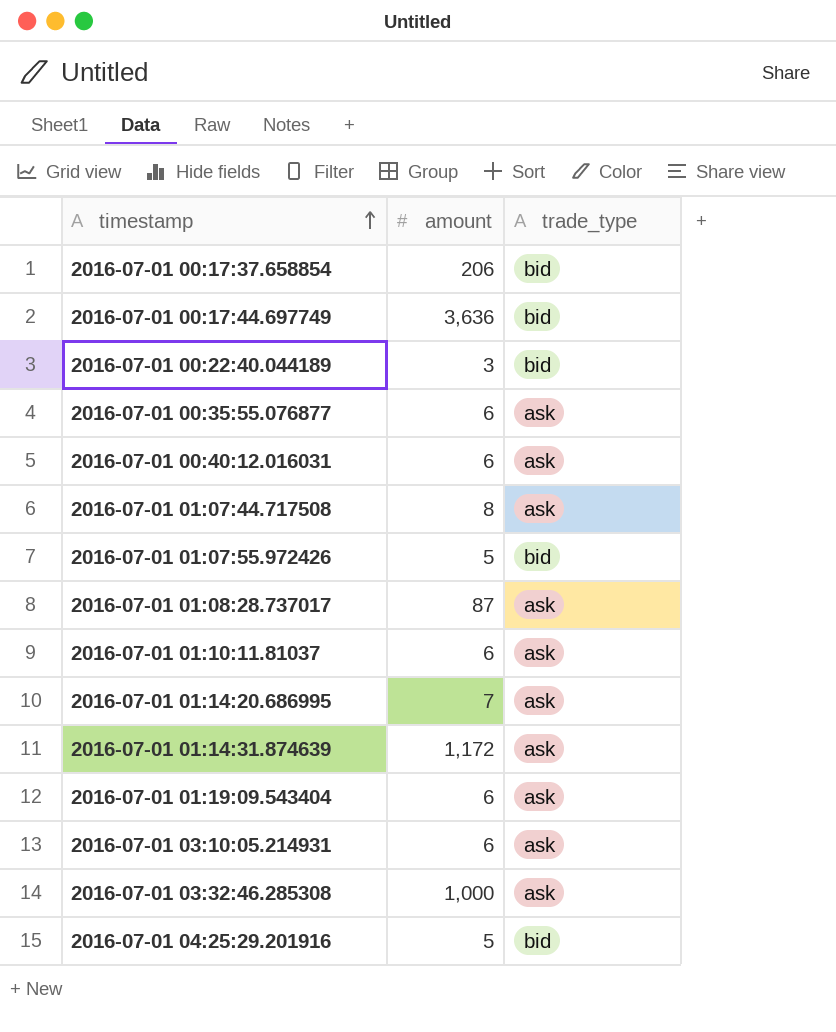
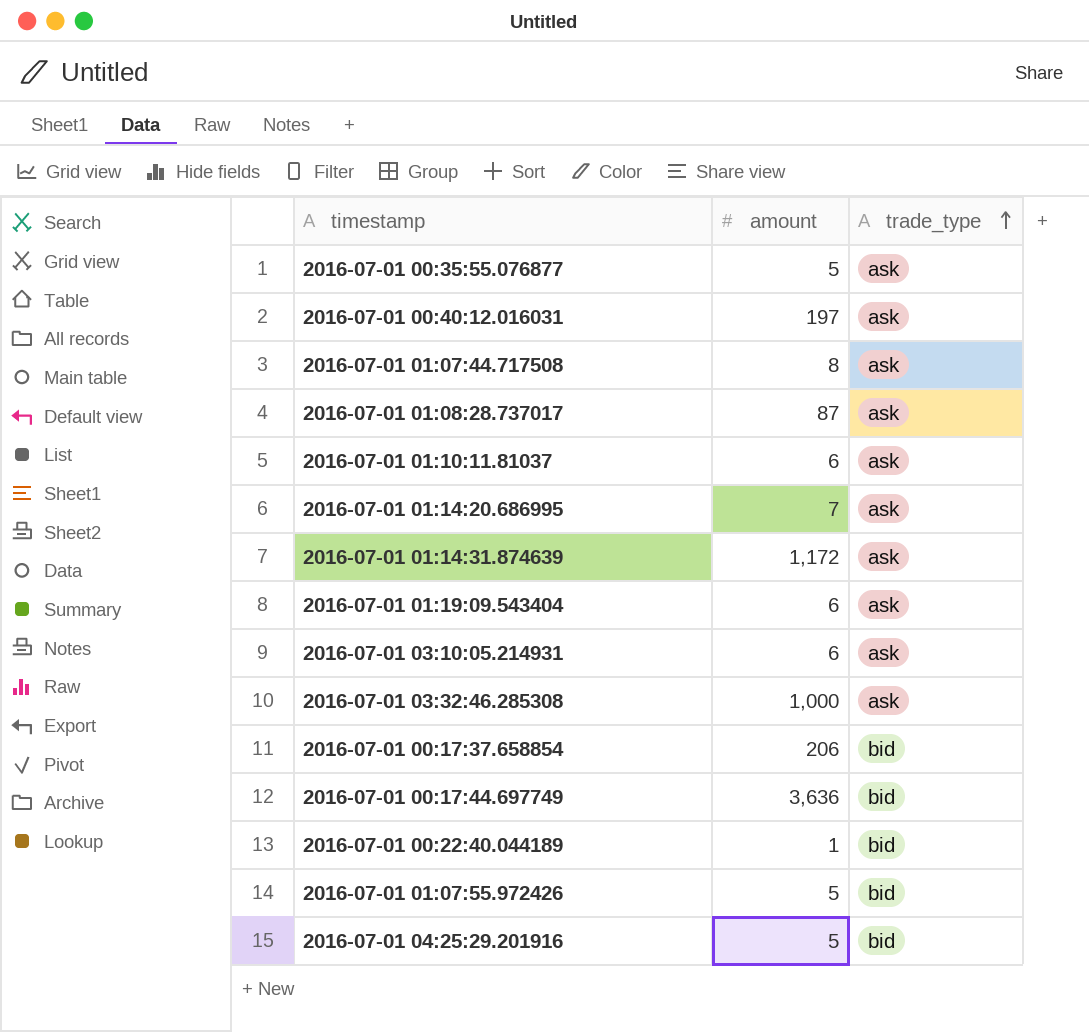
row order: timestamp ascending -> trade_type ascending
2016-07-01 00:35:55.076877 | amount: 6 -> 5
2016-07-01 00:40:12.016031 | amount: 6 -> 197
2016-07-01 00:22:40.044189 | amount: 3 -> 1

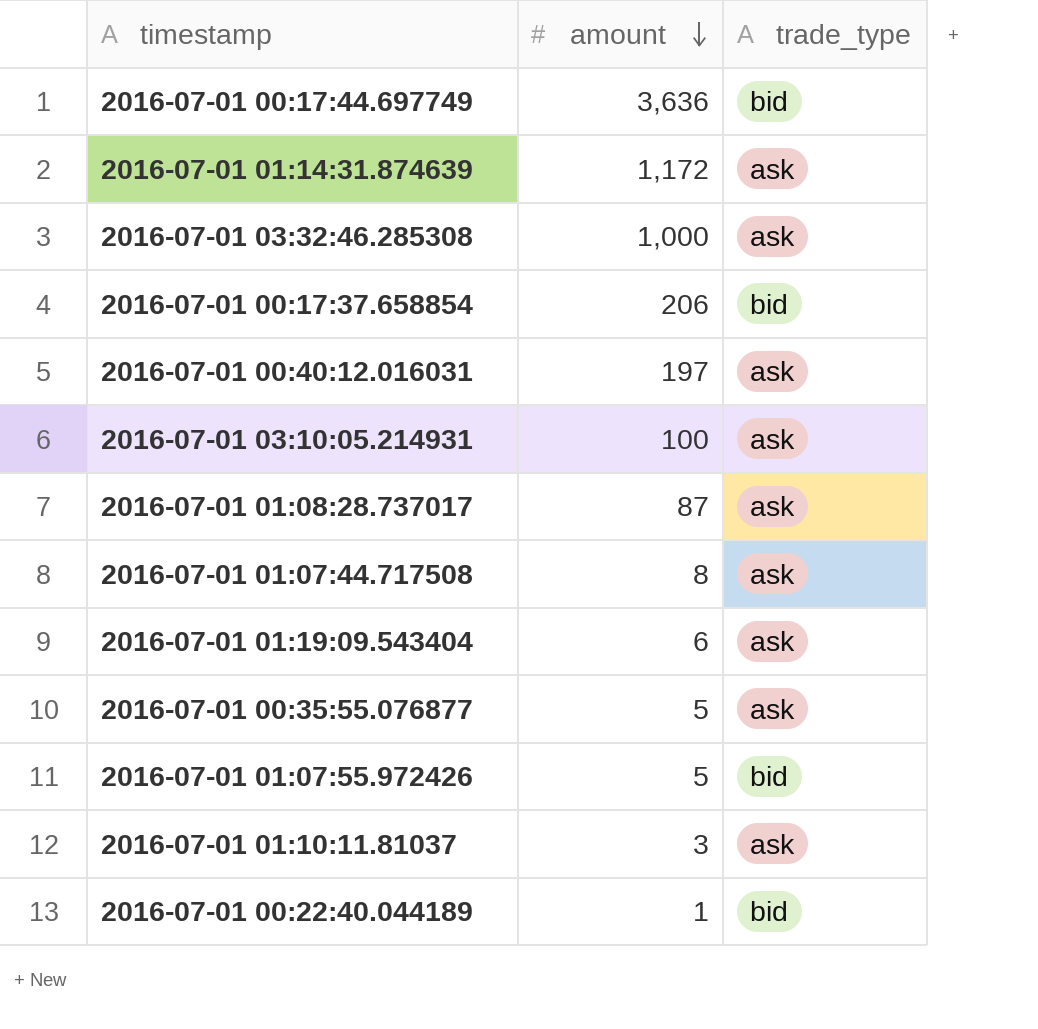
row order: trade_type ascending -> amount descending
row 2016-07-01 01:14:20.686995: 7 | ask -> none
row 2016-07-01 04:25:29.201916: 5 | bid -> none
2016-07-01 03:10:05.214931 | amount: 6 -> 100
2016-07-01 01:10:11.81037 | amount: 6 -> 3

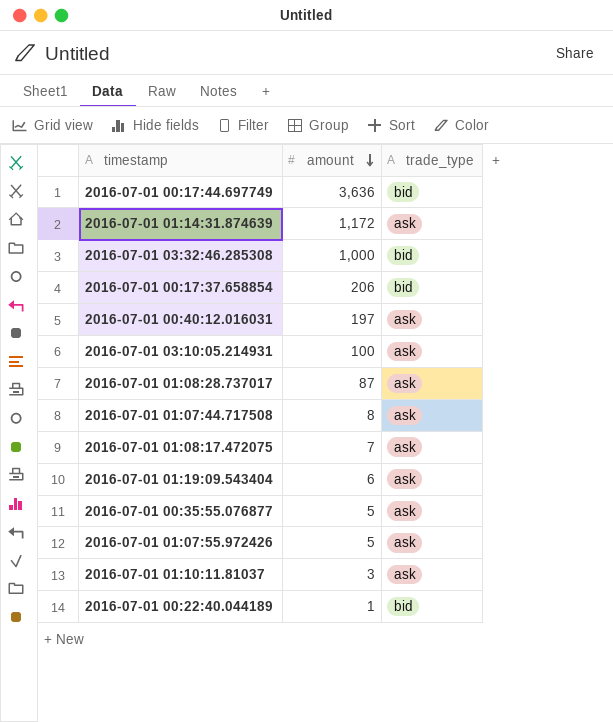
2016-07-01 03:32:46.285308 | trade_type: ask -> bid
row 2016-07-01 01:08:17.472075: none -> 7 | ask
2016-07-01 01:07:55.972426 | trade_type: bid -> ask

